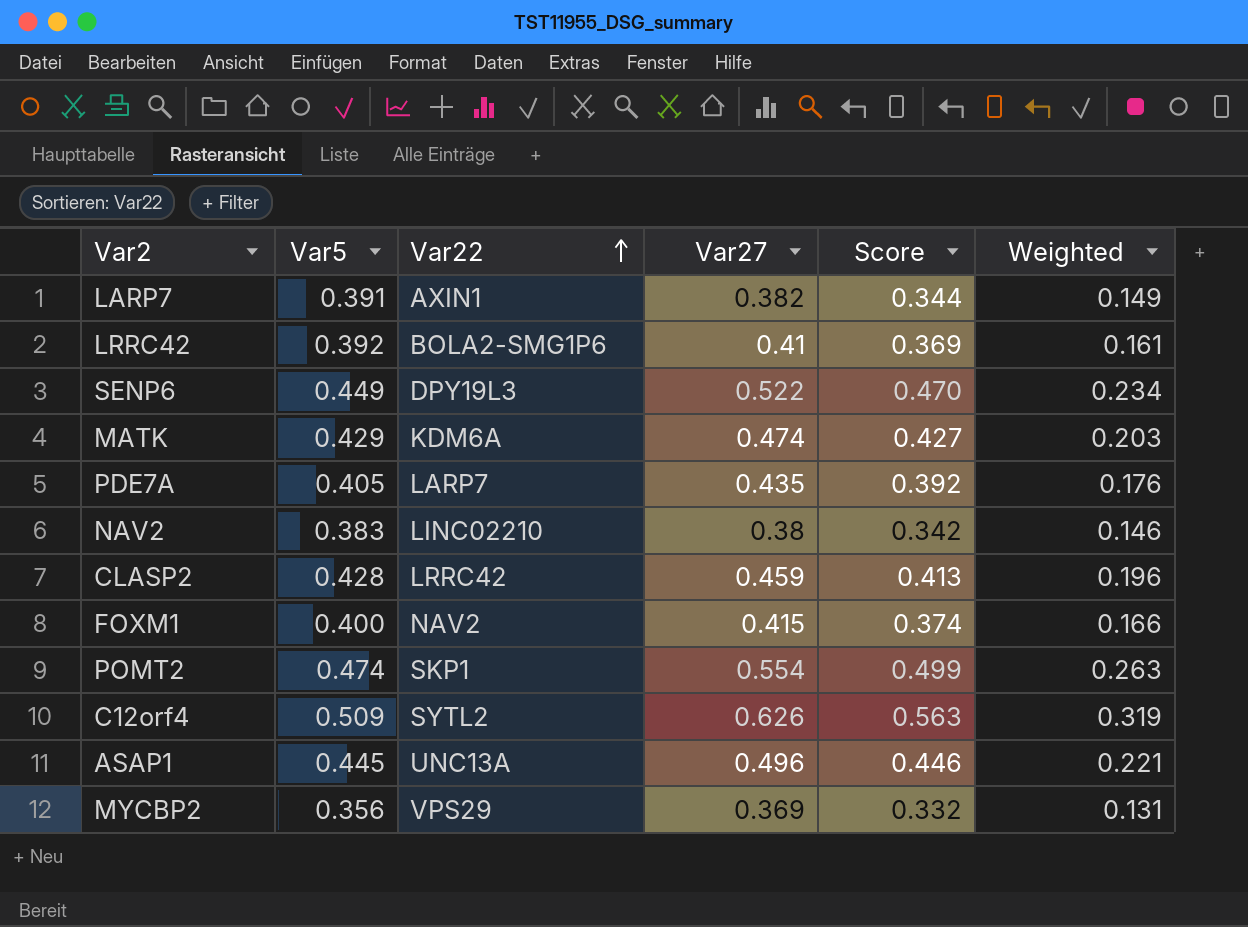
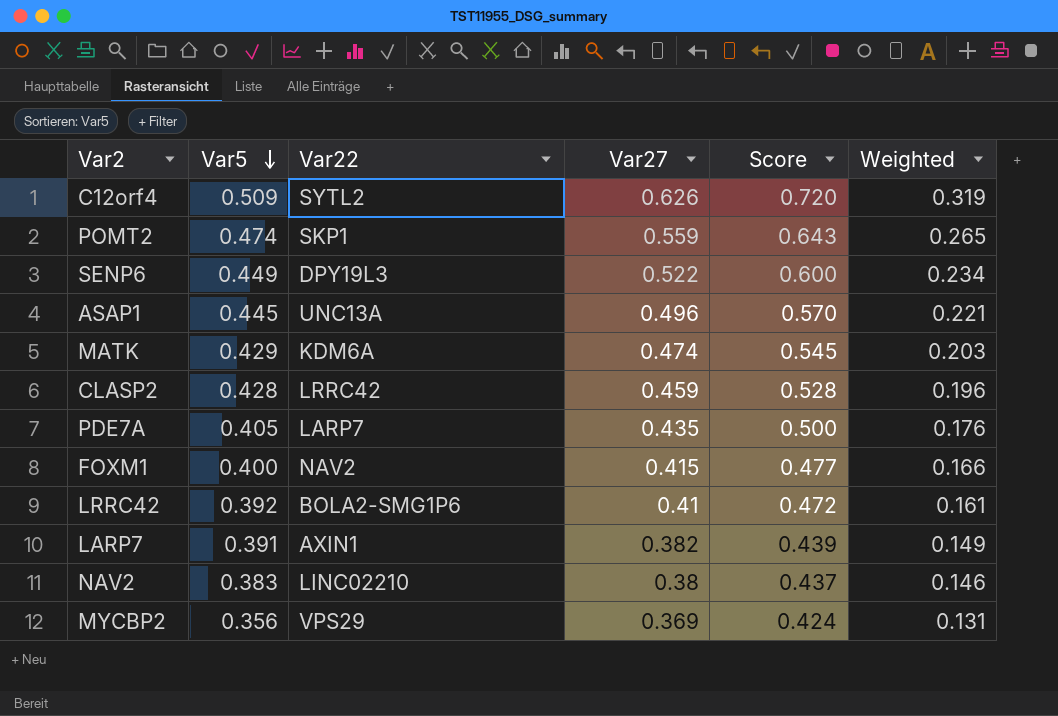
row order: Var22 ascending -> Var5 descending
column Score | formula: [Var27] * 0.9 -> [Var27] * 1.15
POMT2 | Var27: 0.554 -> 0.559
POMT2 | Weighted: 0.263 -> 0.265

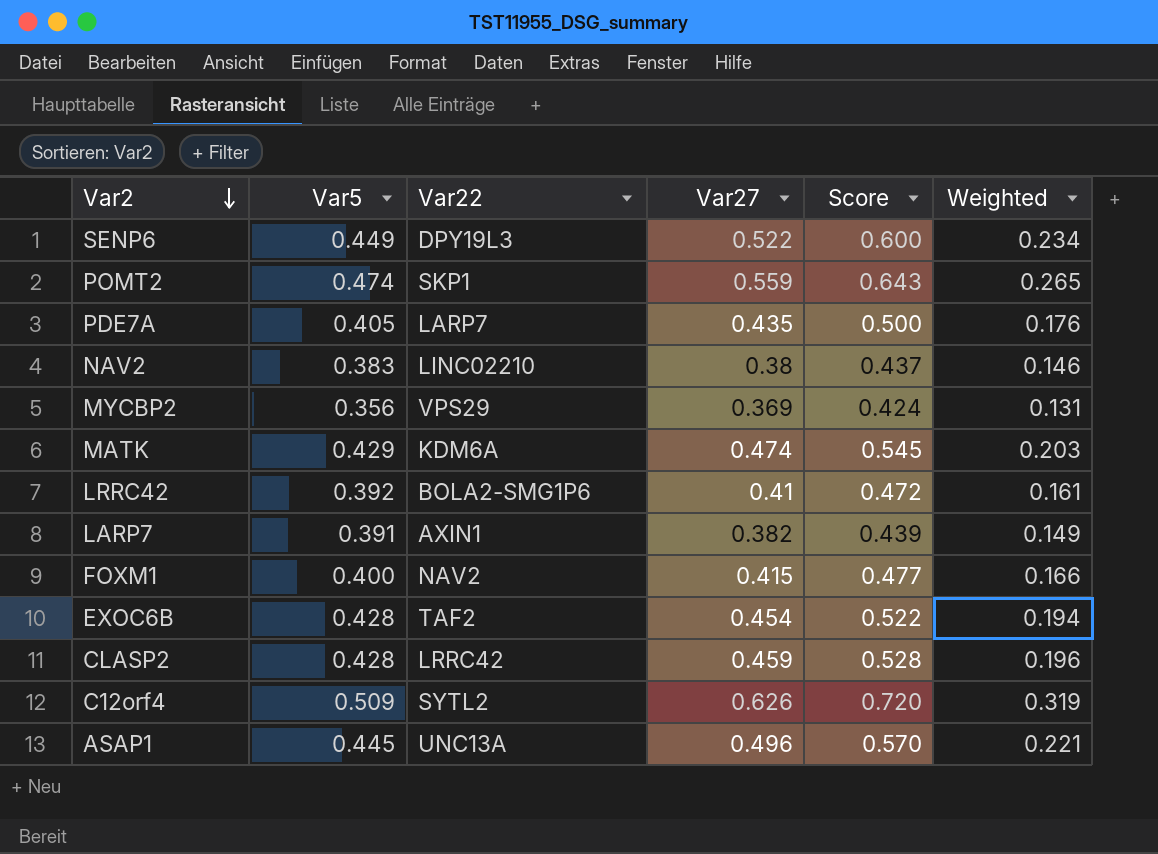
row order: Var5 descending -> Var2 descending
row EXOC6B: none -> 0.428 | TAF2 | 0.454 | 0.522 | 0.194

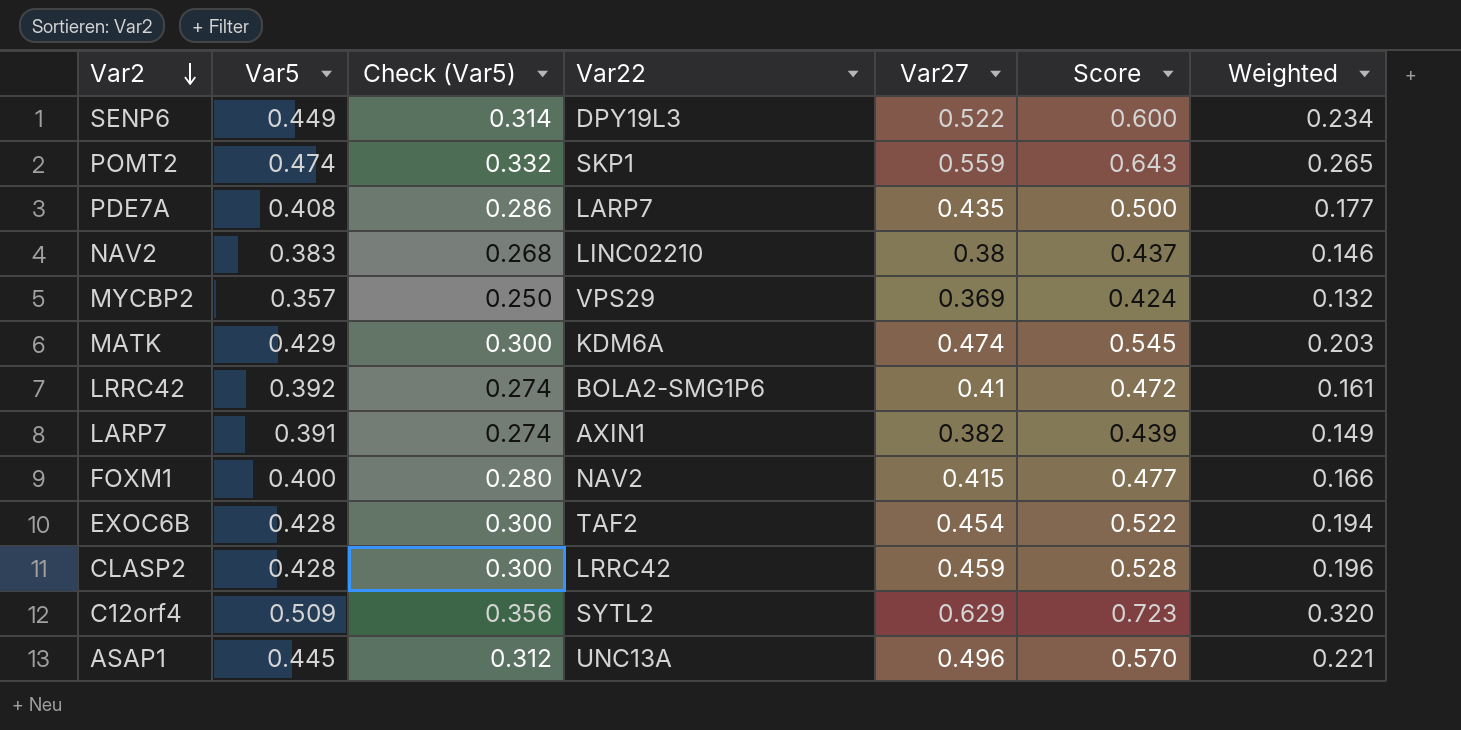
column Check (Var5) | formula: none -> [Var5] * 0.7
PDE7A | Var5: 0.405 -> 0.408
PDE7A | Weighted: 0.176 -> 0.177
MYCBP2 | Var5: 0.356 -> 0.357
MYCBP2 | Weighted: 0.131 -> 0.132
C12orf4 | Var27: 0.626 -> 0.629
C12orf4 | Score: 0.720 -> 0.723
C12orf4 | Weighted: 0.319 -> 0.320

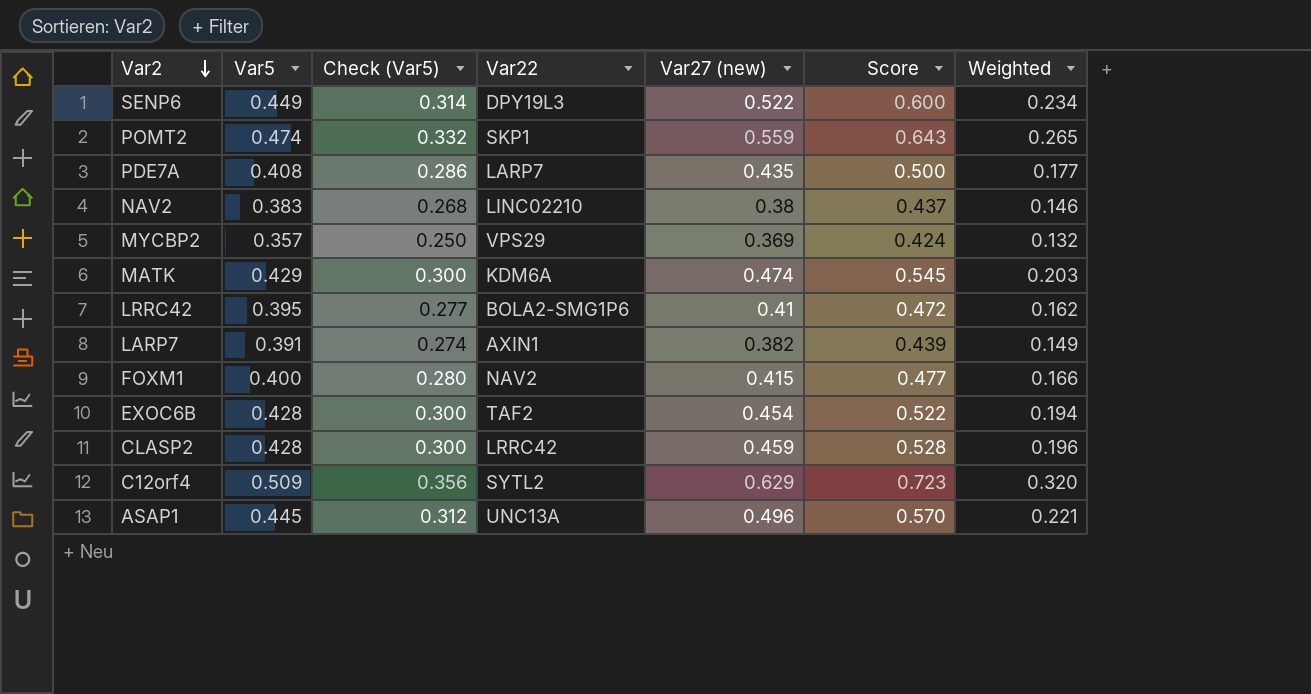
column name: Var27 -> Var27 (new)
LRRC42 | Var5: 0.392 -> 0.395
LRRC42 | Check (Var5): 0.274 -> 0.277
LRRC42 | Weighted: 0.161 -> 0.162

